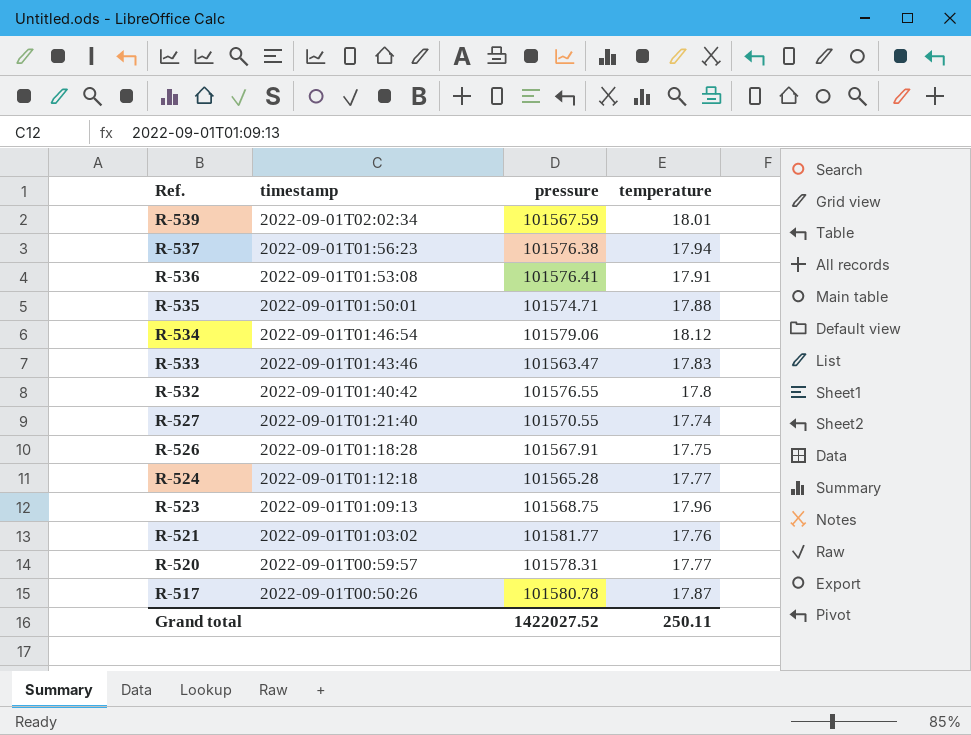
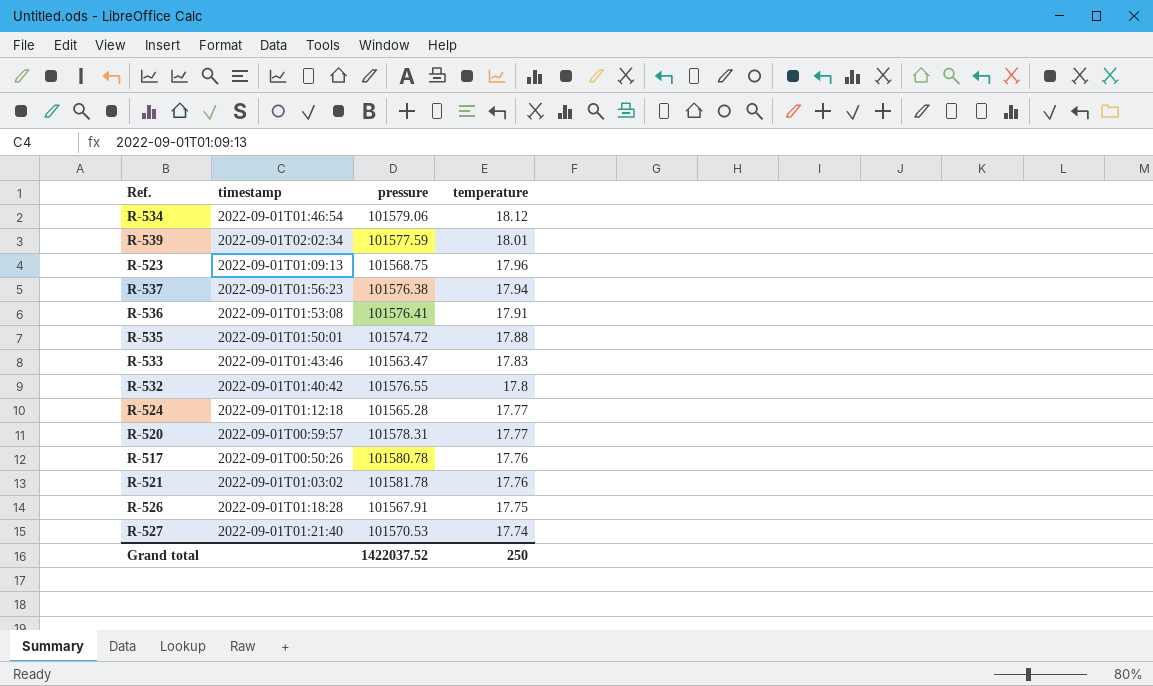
row order: Ref. descending -> temperature descending
R-539 | pressure: 101567.59 -> 101577.59
R-535 | pressure: 101574.71 -> 101574.72
R-517 | temperature: 17.87 -> 17.76
R-521 | pressure: 101581.77 -> 101581.78
R-527 | pressure: 101570.55 -> 101570.53
Grand total | pressure: 1422027.52 -> 1422037.52
Grand total | temperature: 250.11 -> 250

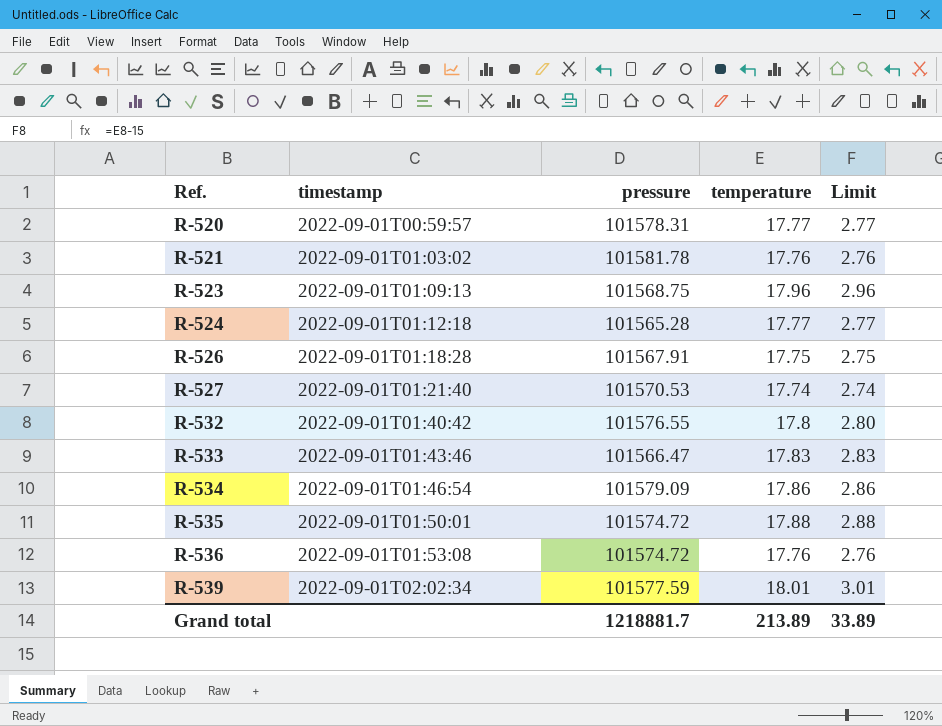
row order: temperature descending -> Ref. ascending
column Limit | formula: none -> [temperature] - 15
row R-537: 2022-09-01T01:56:23 | 101576.38 | 17.94 -> none
row R-517: 2022-09-01T00:50:26 | 101580.78 | 17.76 -> none
R-533 | pressure: 101563.47 -> 101566.47
R-534 | pressure: 101579.06 -> 101579.09
R-534 | temperature: 18.12 -> 17.86
R-536 | pressure: 101576.41 -> 101574.72
R-536 | temperature: 17.91 -> 17.76
Grand total | pressure: 1422037.52 -> 1218881.7
Grand total | temperature: 250 -> 213.89

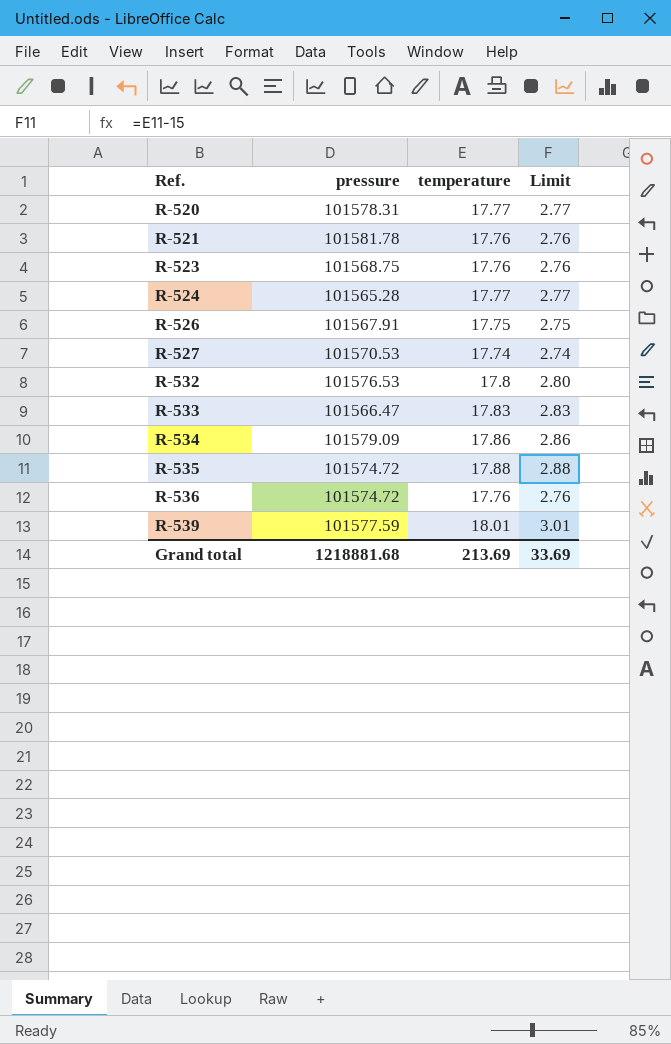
column timestamp | position: 2 -> none
R-523 | temperature: 17.96 -> 17.76
R-523 | Limit: 2.96 -> 2.76
R-532 | pressure: 101576.55 -> 101576.53
Grand total | pressure: 1218881.7 -> 1218881.68
Grand total | temperature: 213.89 -> 213.69
Grand total | Limit: 33.89 -> 33.69

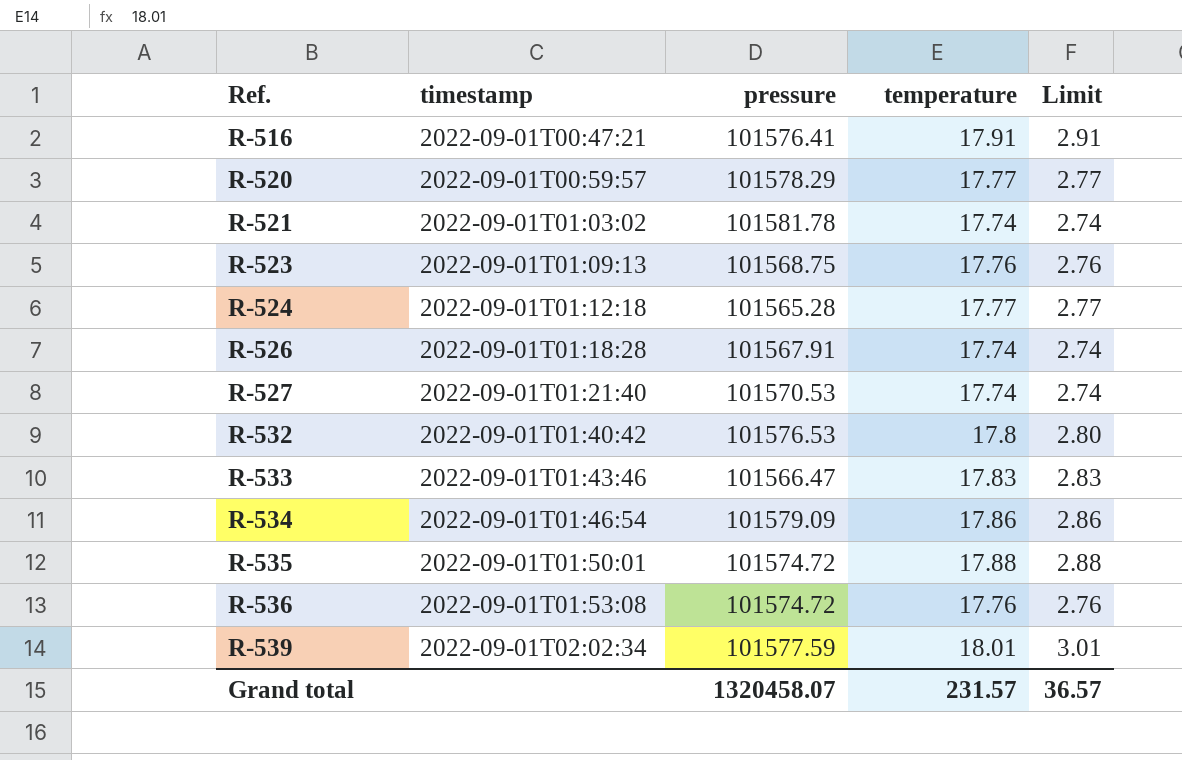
column timestamp | position: none -> 2
row R-516: none -> 2022-09-01T00:47:21 | 101576.41 | 17.91 | 2.91
R-520 | pressure: 101578.31 -> 101578.29
R-521 | temperature: 17.76 -> 17.74
R-521 | Limit: 2.76 -> 2.74
R-526 | temperature: 17.75 -> 17.74
R-526 | Limit: 2.75 -> 2.74
Grand total | pressure: 1218881.68 -> 1320458.07
Grand total | temperature: 213.69 -> 231.57
Grand total | Limit: 33.69 -> 36.57

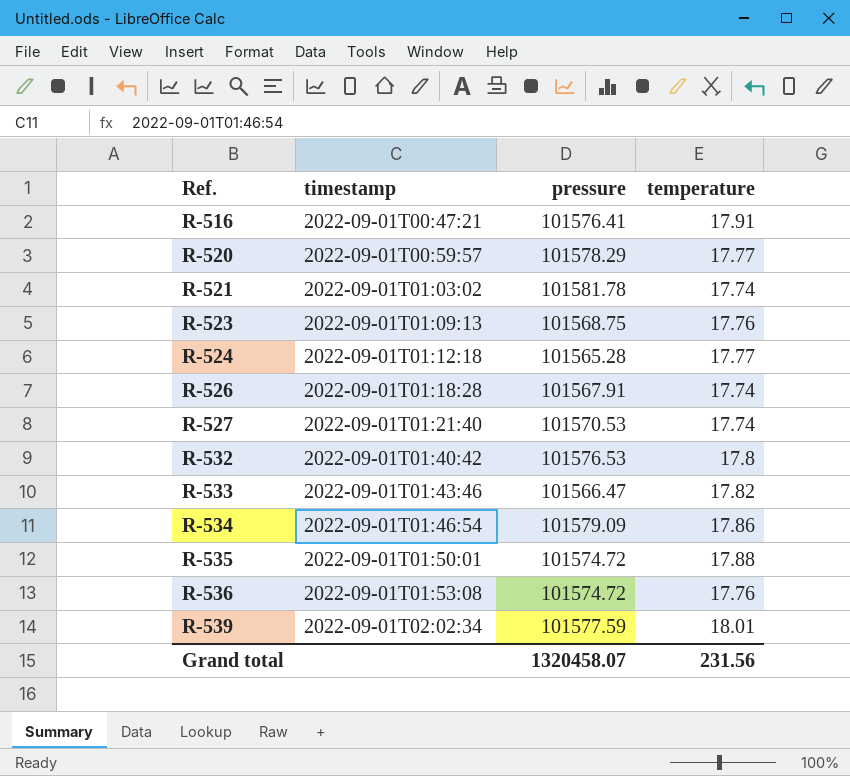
column Limit | formula: [temperature] - 15 -> none
R-533 | temperature: 17.83 -> 17.82
Grand total | temperature: 231.57 -> 231.56

